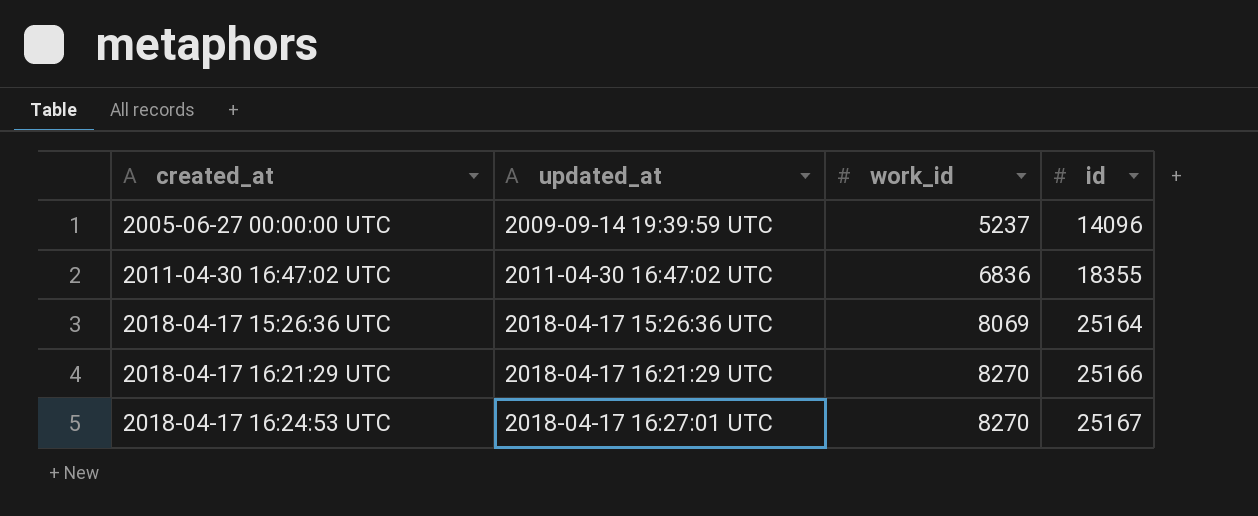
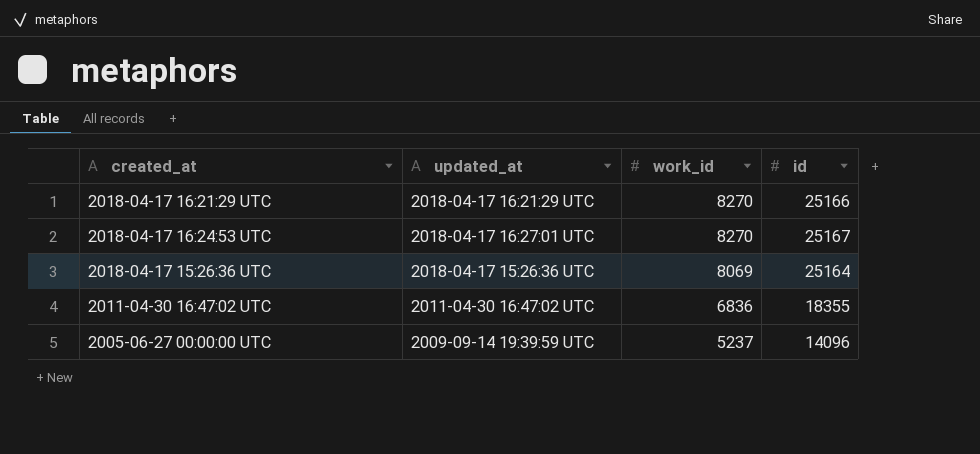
row order: created_at ascending -> work_id descending

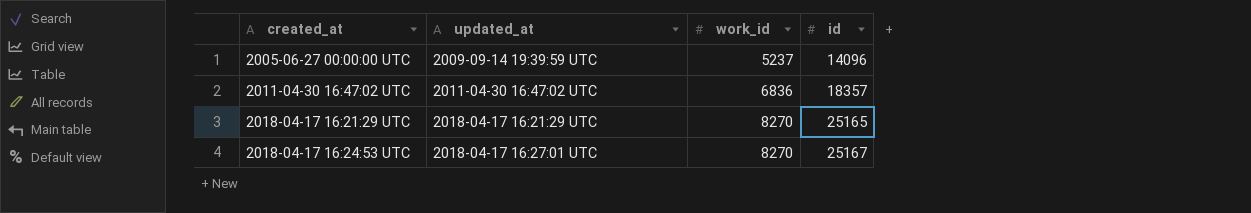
row order: work_id descending -> created_at ascending
row 2018-04-17 15:26:36 UTC: 2018-04-17 15:26:36 UTC | 8069 | 25164 -> none
2011-04-30 16:47:02 UTC | id: 18355 -> 18357
2018-04-17 16:21:29 UTC | id: 25166 -> 25165

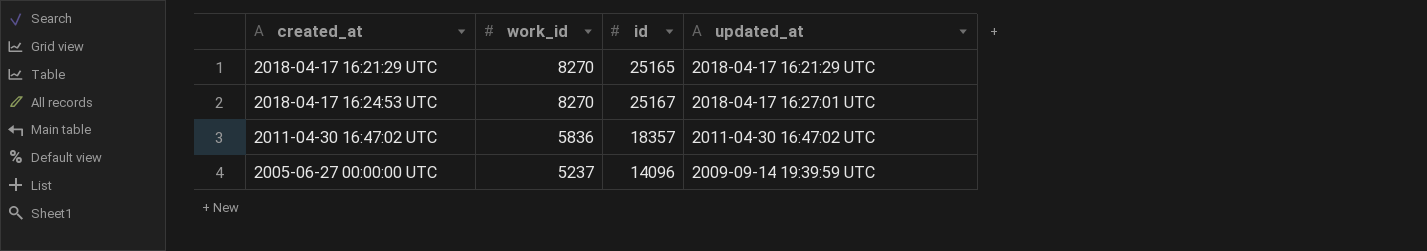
row order: created_at ascending -> work_id descending
column updated_at | position: 2 -> 4
2011-04-30 16:47:02 UTC | work_id: 6836 -> 5836

